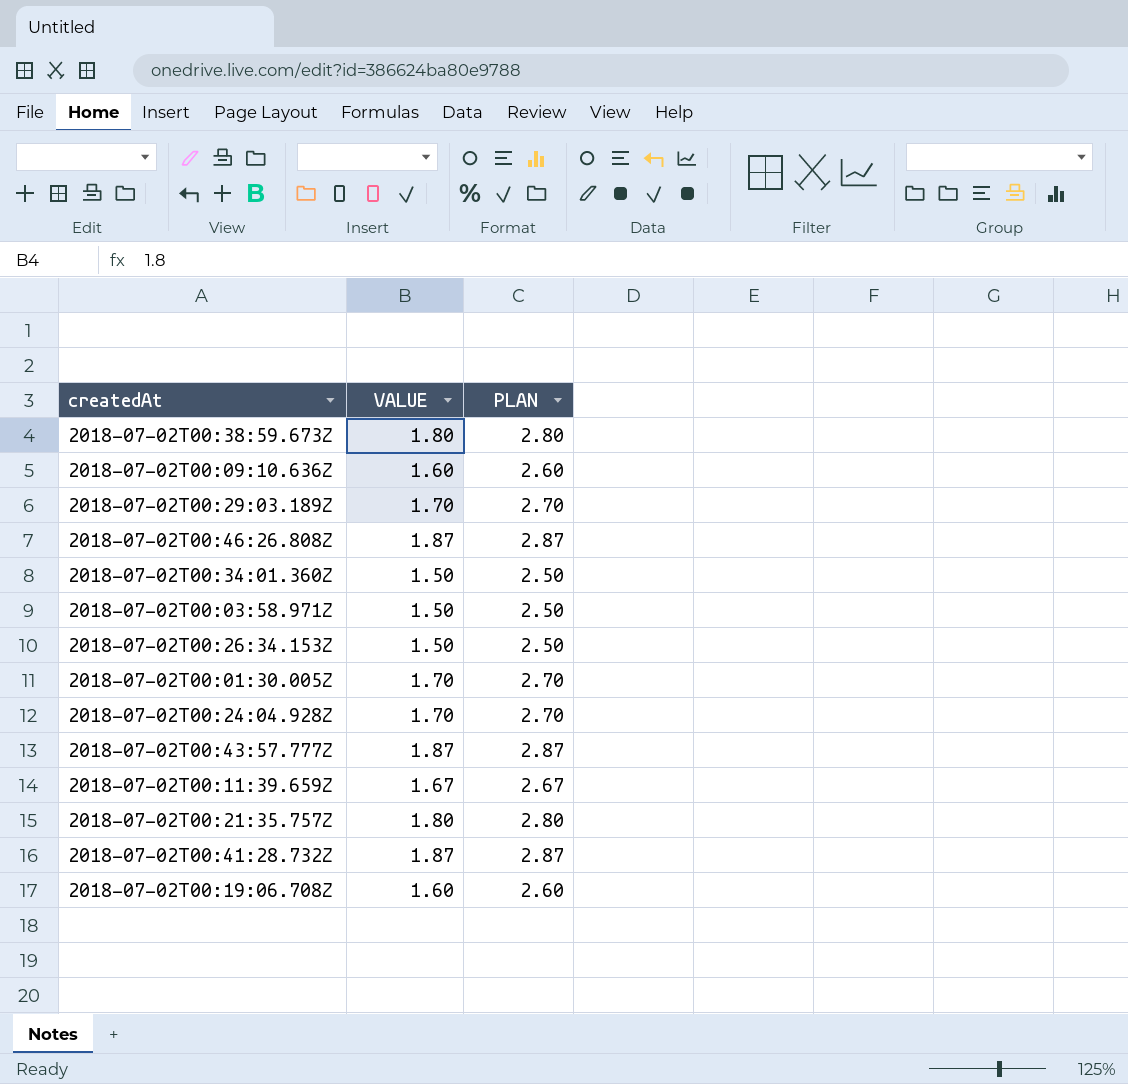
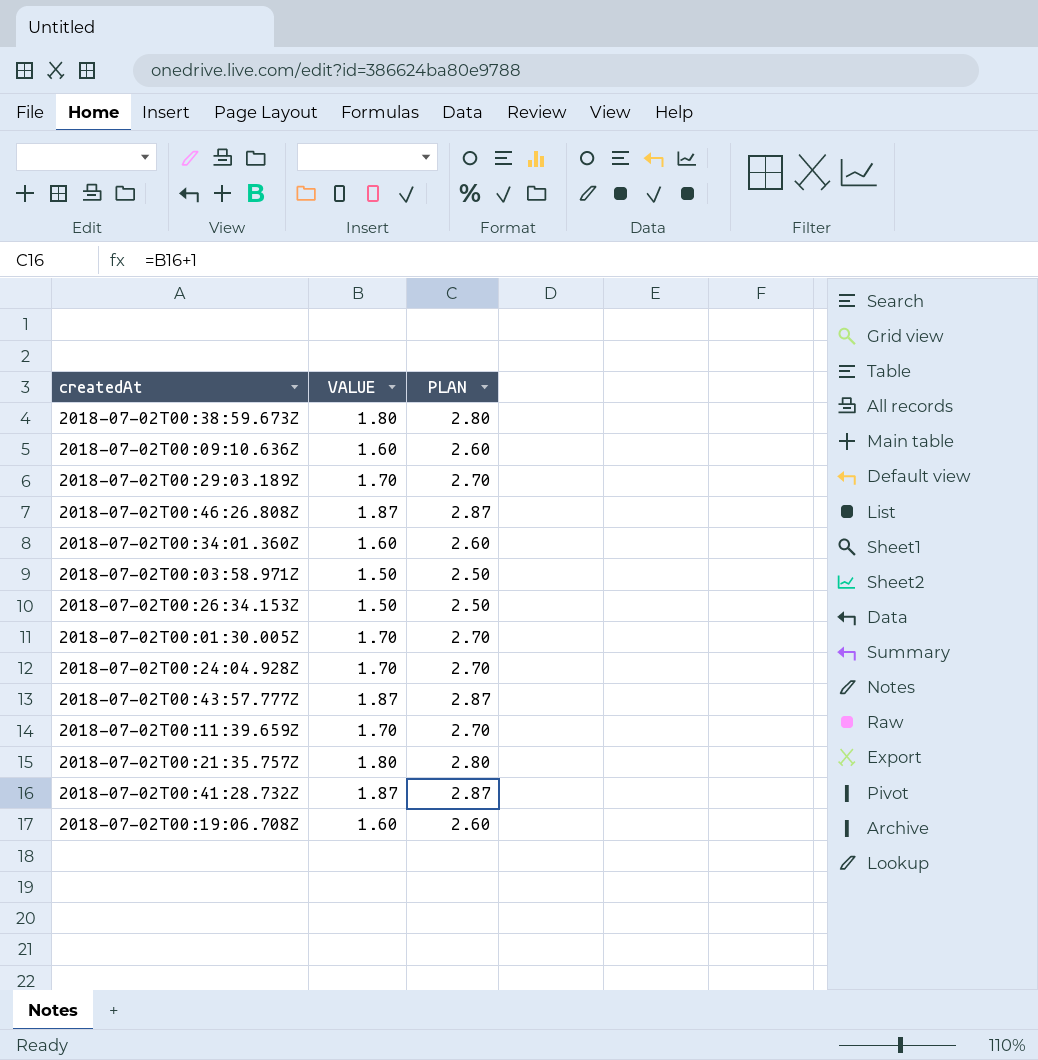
2018-07-02T00:34:01.360Z | VALUE: 1.50 -> 1.60
2018-07-02T00:34:01.360Z | PLAN: 2.50 -> 2.60
2018-07-02T00:11:39.659Z | VALUE: 1.67 -> 1.70
2018-07-02T00:11:39.659Z | PLAN: 2.67 -> 2.70

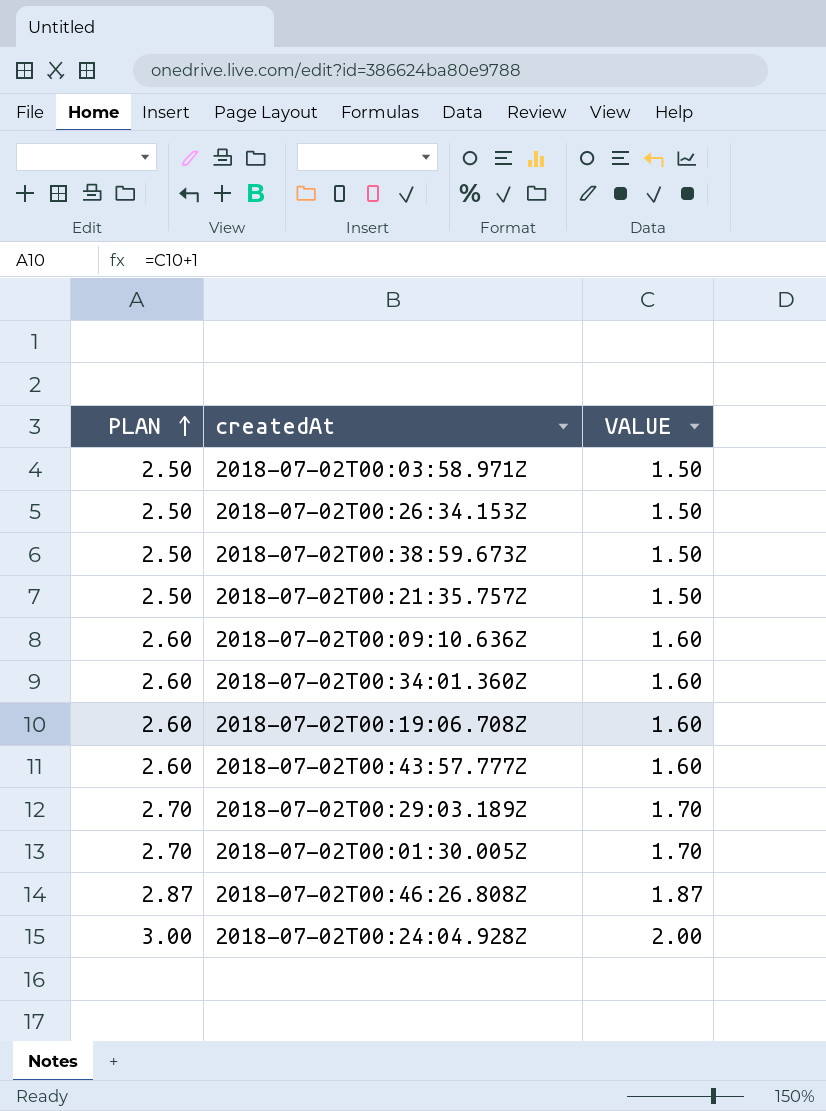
row order: none -> PLAN ascending
column PLAN | position: 3 -> 1
row 2018-07-02T00:11:39.659Z: 1.70 | 2.70 -> none
row 2018-07-02T00:41:28.732Z: 1.87 | 2.87 -> none
2018-07-02T00:38:59.673Z | PLAN: 2.80 -> 2.50
2018-07-02T00:38:59.673Z | VALUE: 1.80 -> 1.50
2018-07-02T00:21:35.757Z | PLAN: 2.80 -> 2.50
2018-07-02T00:21:35.757Z | VALUE: 1.80 -> 1.50
2018-07-02T00:43:57.777Z | PLAN: 2.87 -> 2.60
2018-07-02T00:43:57.777Z | VALUE: 1.87 -> 1.60
2018-07-02T00:24:04.928Z | PLAN: 2.70 -> 3.00
2018-07-02T00:24:04.928Z | VALUE: 1.70 -> 2.00

